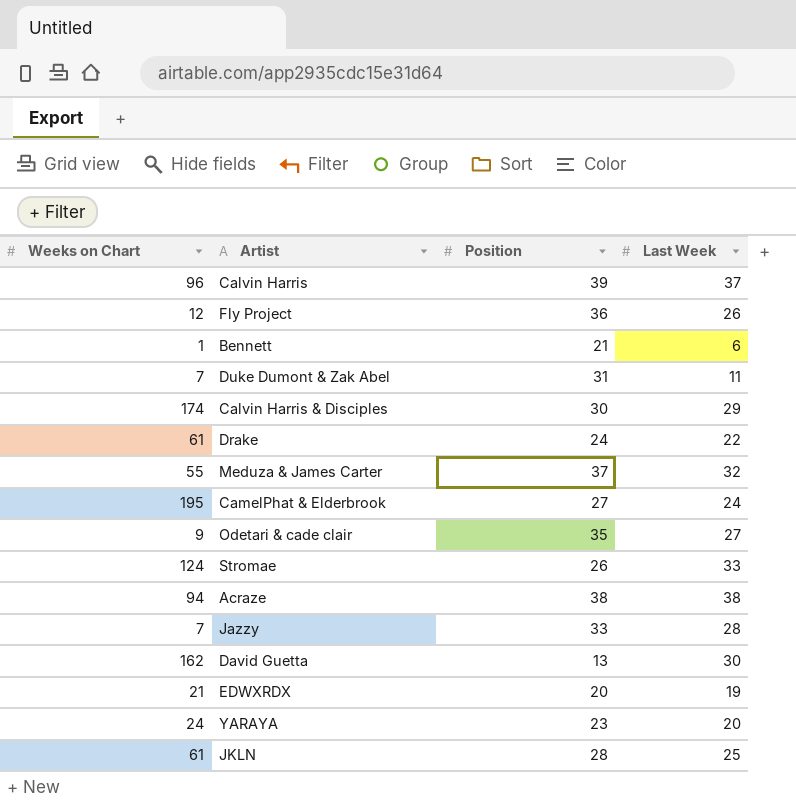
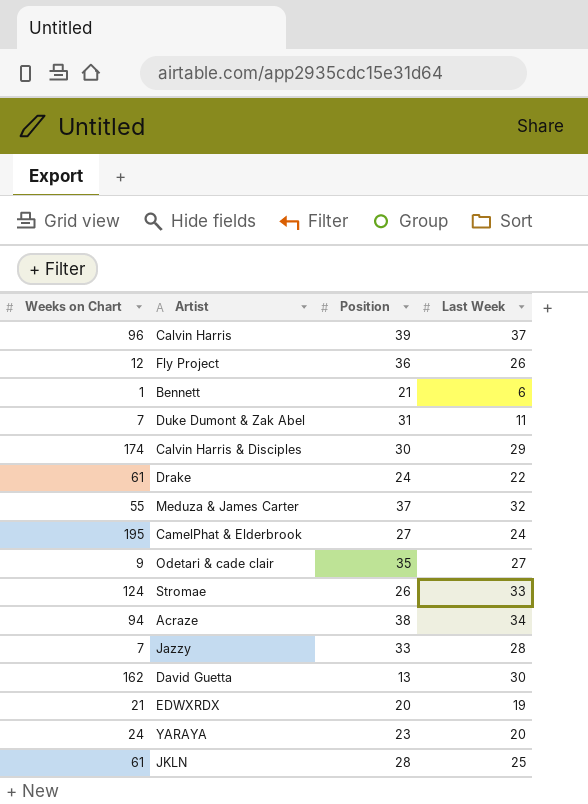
Acraze | Last Week: 38 -> 34

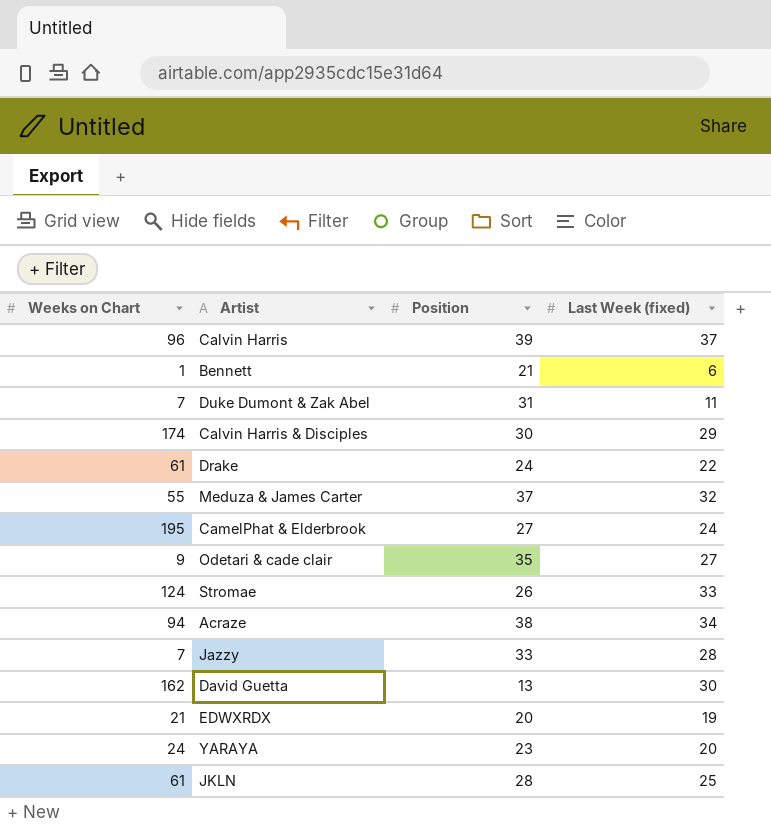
column name: Last Week -> Last Week (fixed)
row Fly Project: 12 | 36 | 26 -> none

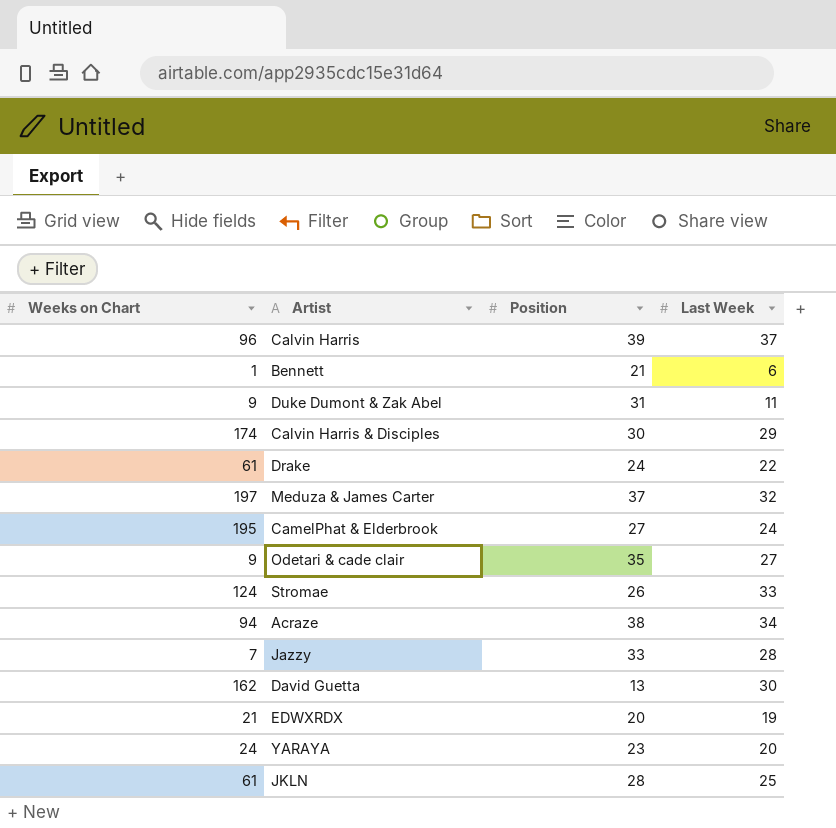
column name: Last Week (fixed) -> Last Week
Duke Dumont & Zak Abel | Weeks on Chart: 7 -> 9
Meduza & James Carter | Weeks on Chart: 55 -> 197

